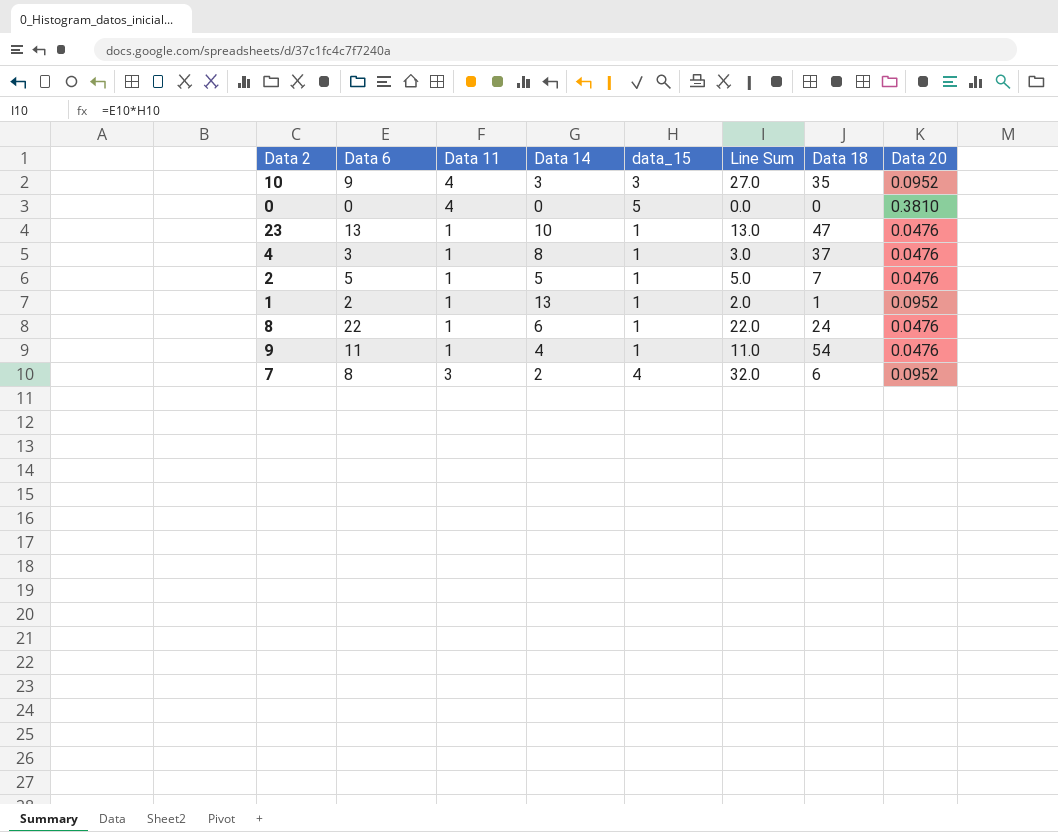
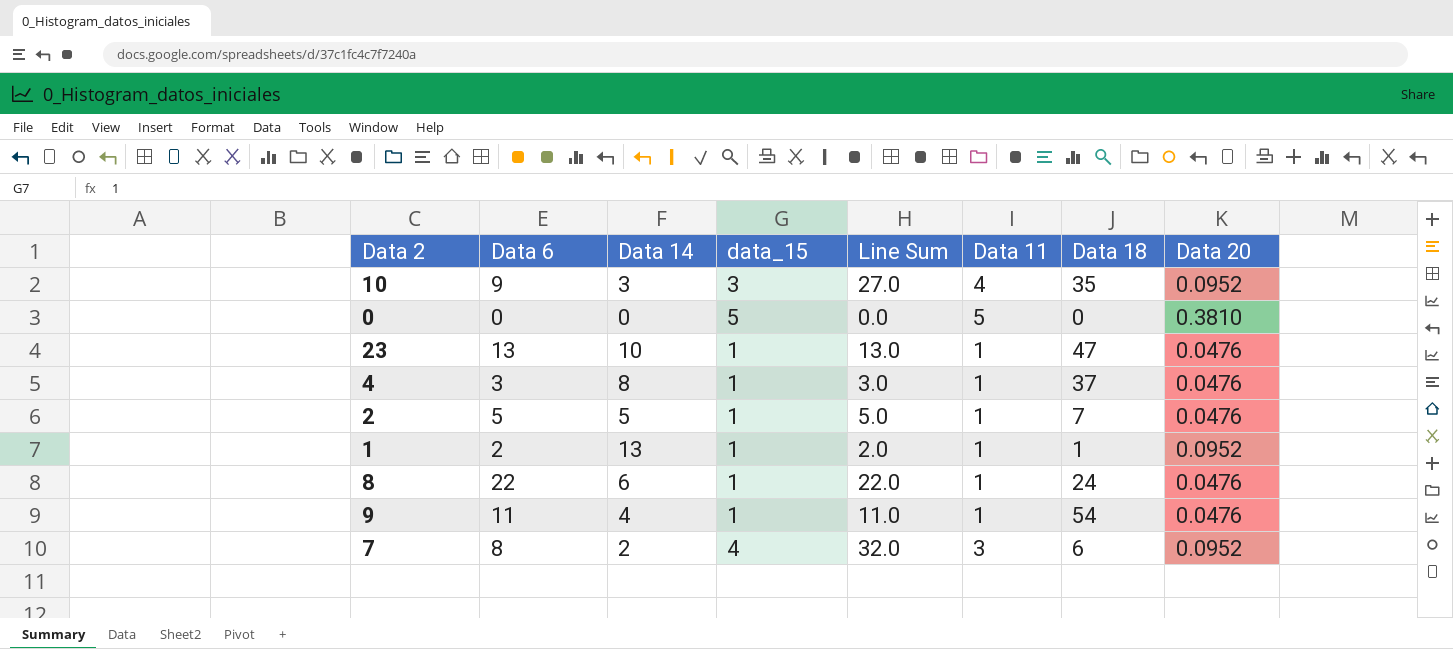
column Data 11 | position: 3 -> 6
0 | Data 11: 4 -> 5

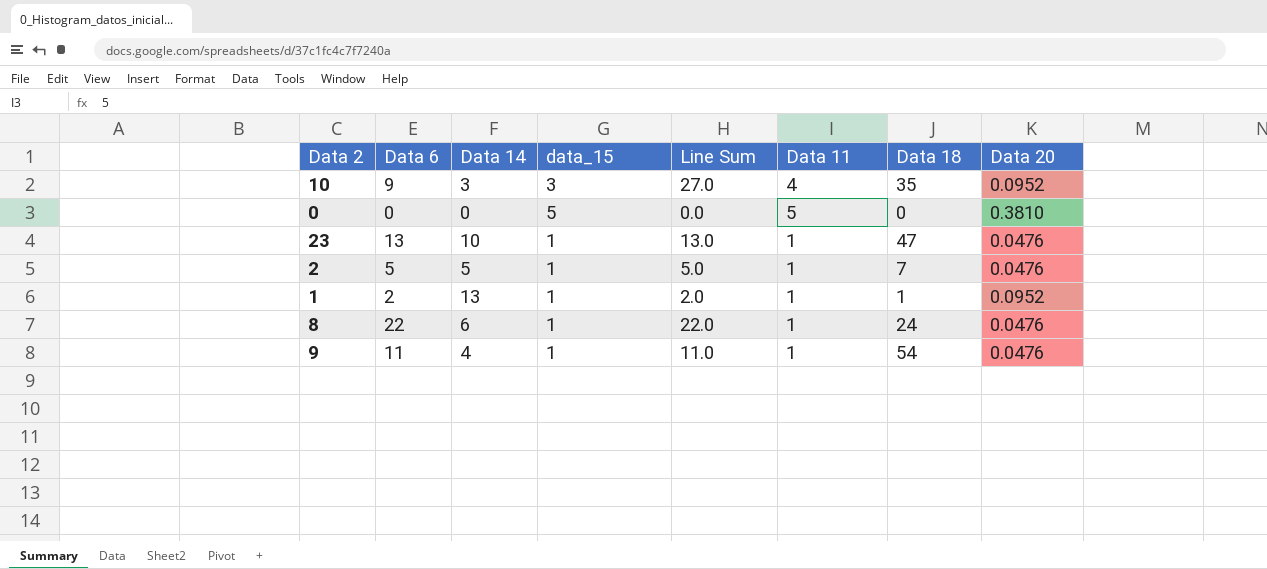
row 4: 3 | 8 | 1 | 3.0 | 1 | 37 | 0.0476 -> none
row 7: 8 | 2 | 4 | 32.0 | 3 | 6 | 0.0952 -> none

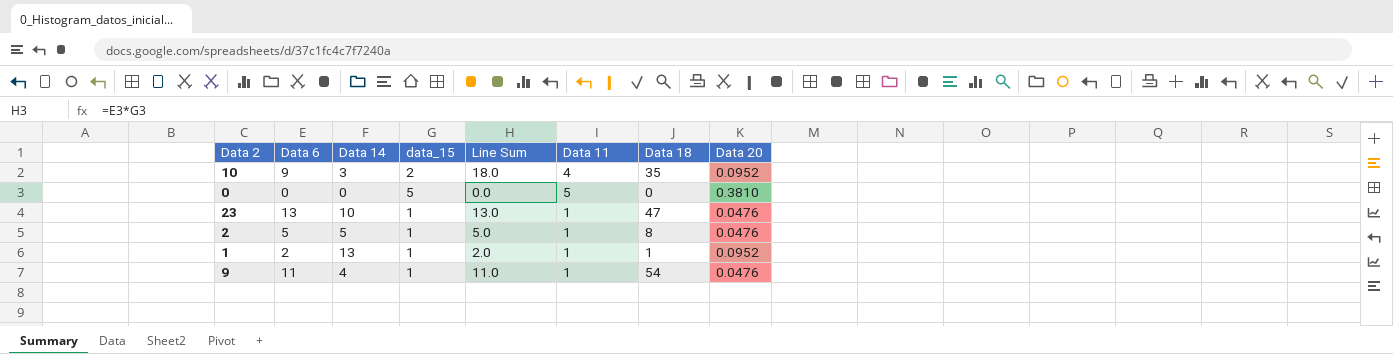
row 8: 22 | 6 | 1 | 22.0 | 1 | 24 | 0.0476 -> none
10 | data_15: 3 -> 2
10 | Line Sum: 27.0 -> 18.0
2 | Data 18: 7 -> 8

